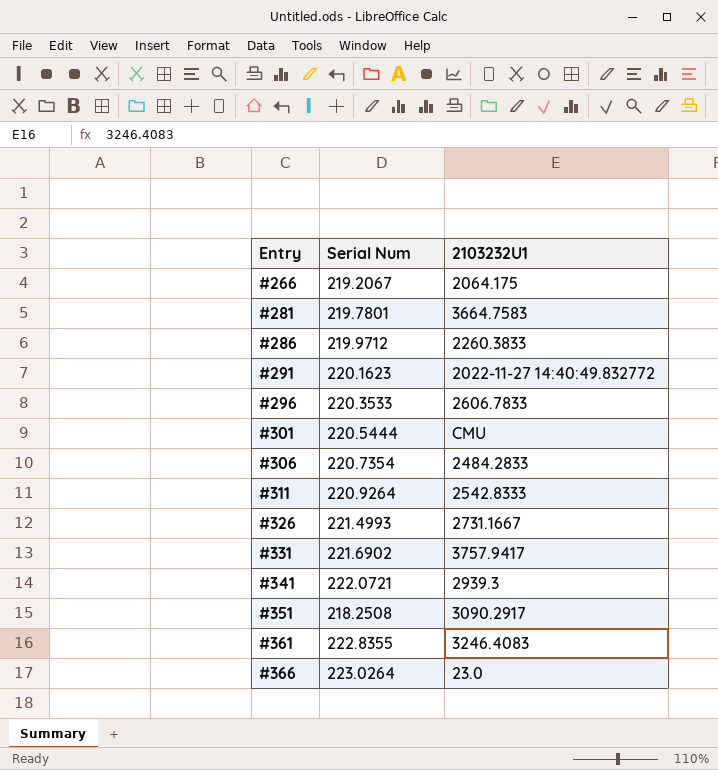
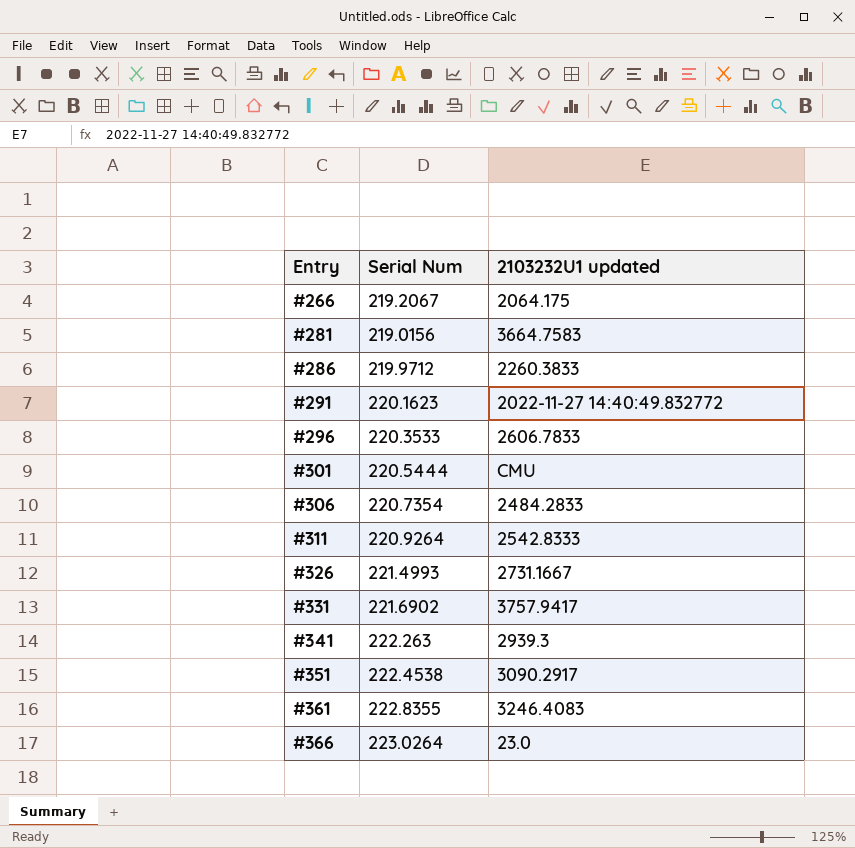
column name: 2103232U1 -> 2103232U1 updated
#281 | Serial Num: 219.7801 -> 219.0156
#341 | Serial Num: 222.0721 -> 222.263
#351 | Serial Num: 218.2508 -> 222.4538

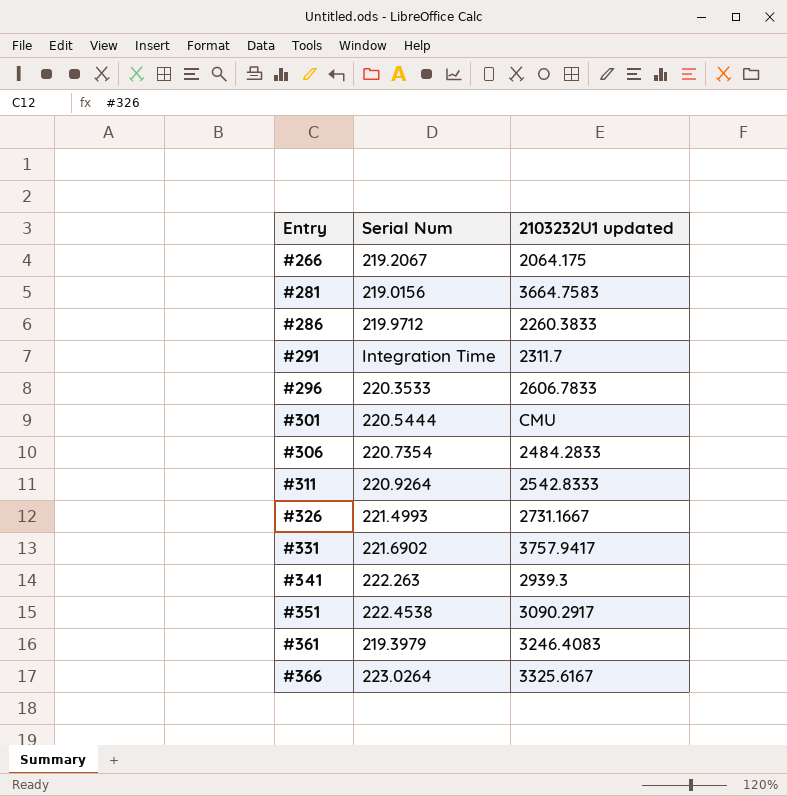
#291 | Serial Num: 220.1623 -> Integration Time
#291 | 2103232U1 updated: 2022-11-27 14:40:49.832772 -> 2311.7
#361 | Serial Num: 222.8355 -> 219.3979
#366 | 2103232U1 updated: 23.0 -> 3325.6167

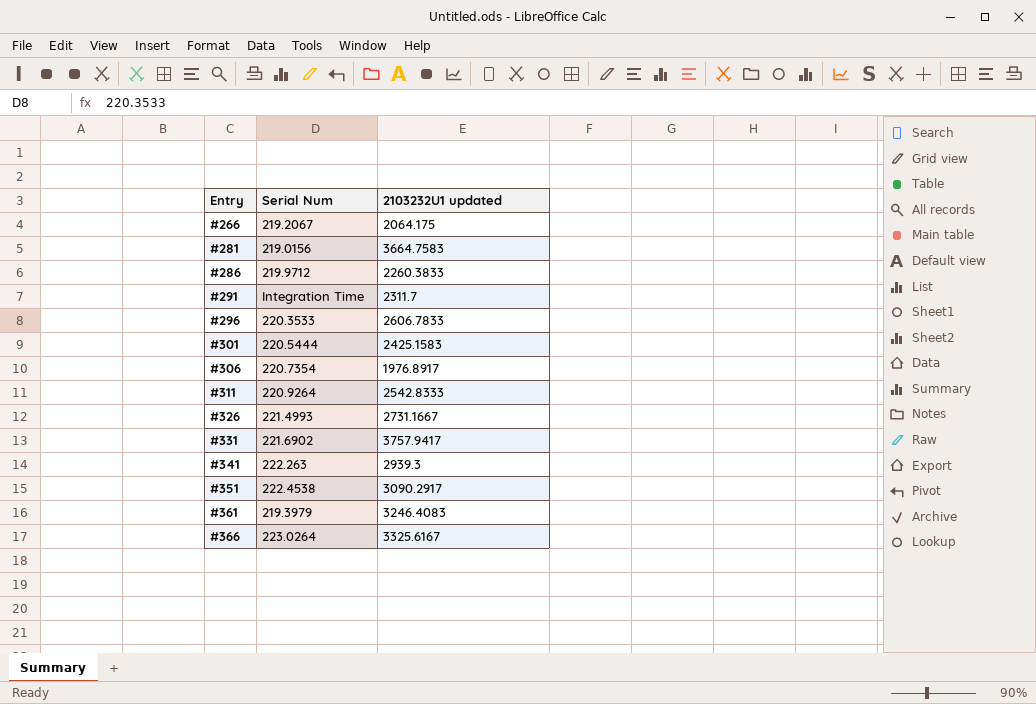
#301 | 2103232U1 updated: CMU -> 2425.1583
#306 | 2103232U1 updated: 2484.2833 -> 1976.8917

